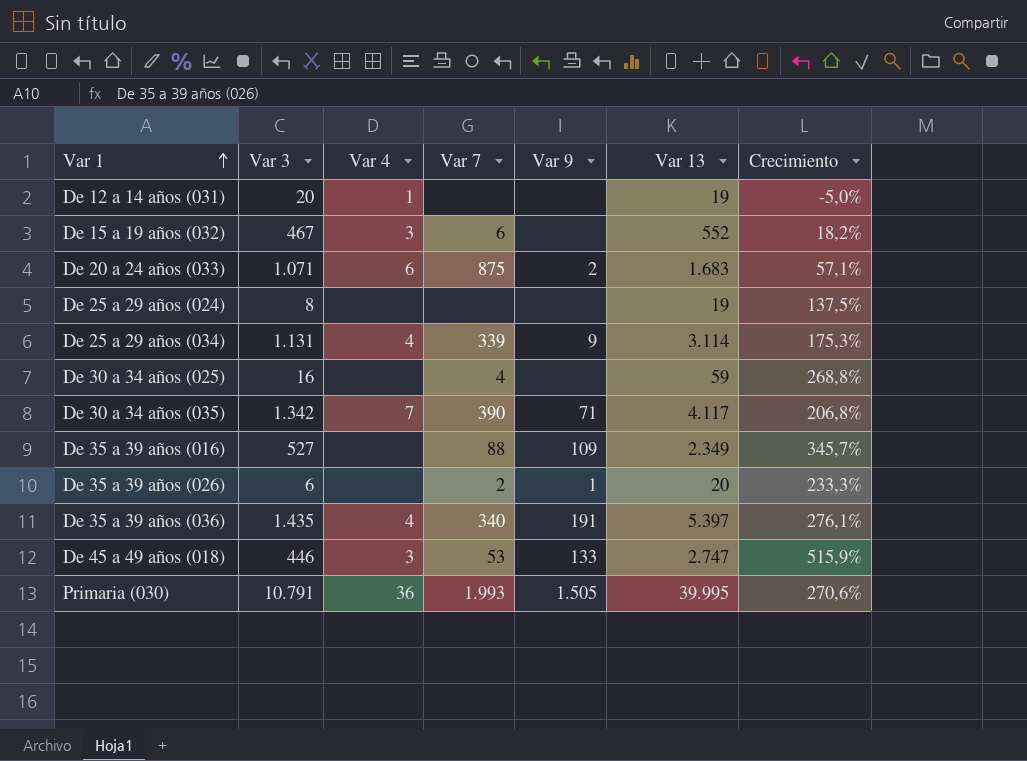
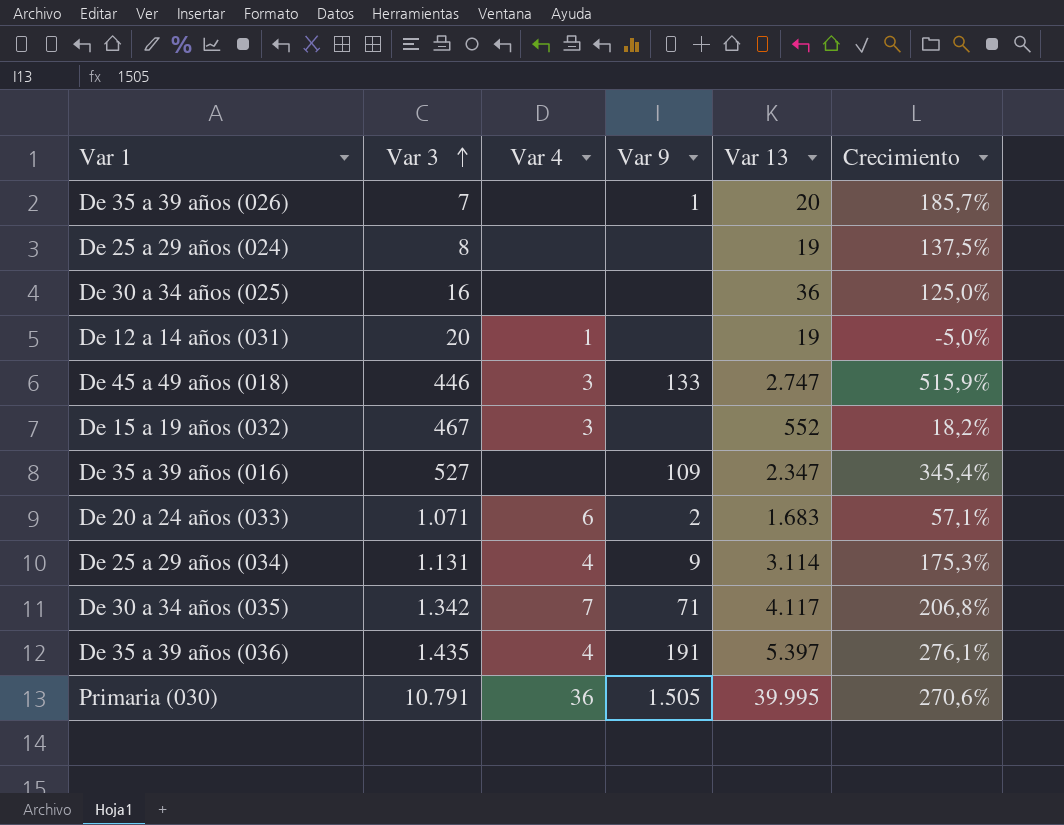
row order: Var 1 ascending -> Var 3 ascending
column Var 7 | position: 4 -> none
De 35 a 39 años (026) | Var 3: 6 -> 7
De 35 a 39 años (026) | Crecimiento: 233,3% -> 185,7%
De 30 a 34 años (025) | Var 13: 59 -> 36
De 30 a 34 años (025) | Crecimiento: 268,8% -> 125,0%
De 35 a 39 años (016) | Var 13: 2.349 -> 2.347
De 35 a 39 años (016) | Crecimiento: 345,7% -> 345,4%

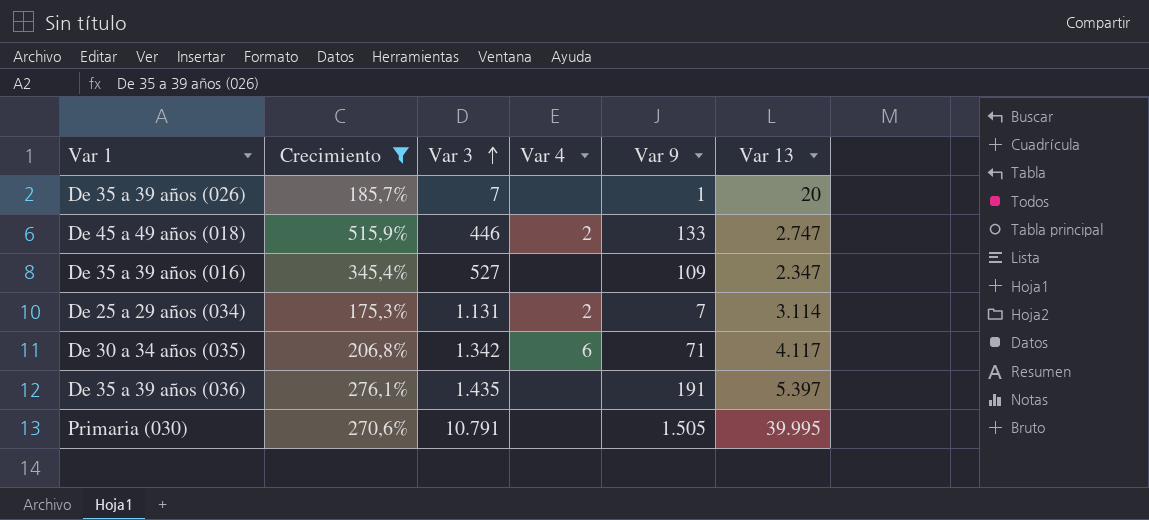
filter: none -> Crecimiento >= 175,3%
column Crecimiento | position: 6 -> 2
De 45 a 49 años (018) | Var 4: 3 -> 2
De 25 a 29 años (034) | Var 4: 4 -> 2
De 25 a 29 años (034) | Var 9: 9 -> 7
De 30 a 34 años (035) | Var 4: 7 -> 6
De 35 a 39 años (036) | Var 4: 4 -> none
Primaria (030) | Var 4: 36 -> none

